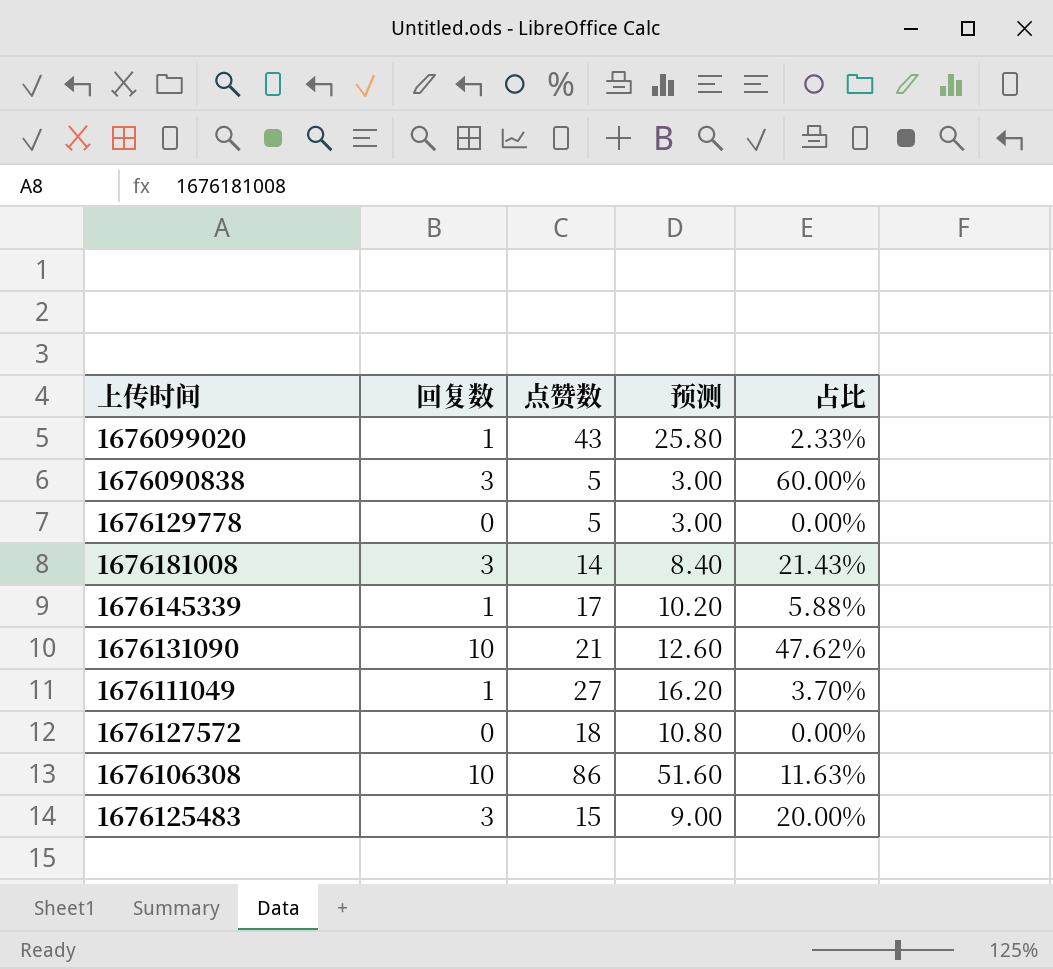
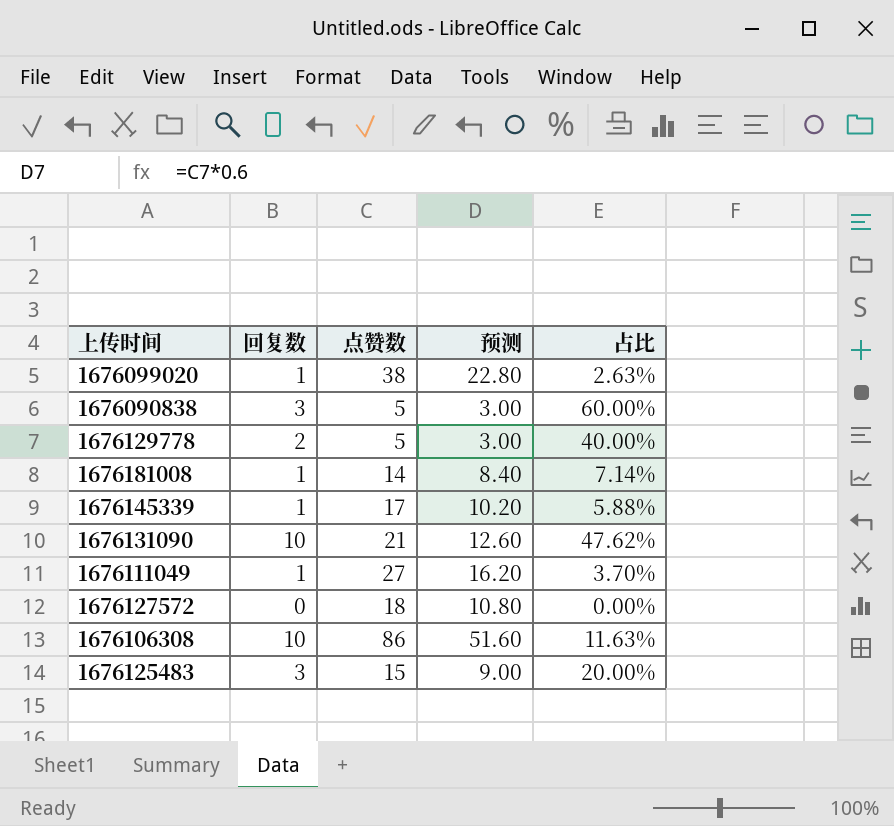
1676099020 | 点赞数: 43 -> 38
1676099020 | 预测: 25.80 -> 22.80
1676099020 | 占比: 2.33% -> 2.63%
1676129778 | 回复数: 0 -> 2
1676129778 | 占比: 0.00% -> 40.00%
1676181008 | 回复数: 3 -> 1
1676181008 | 占比: 21.43% -> 7.14%

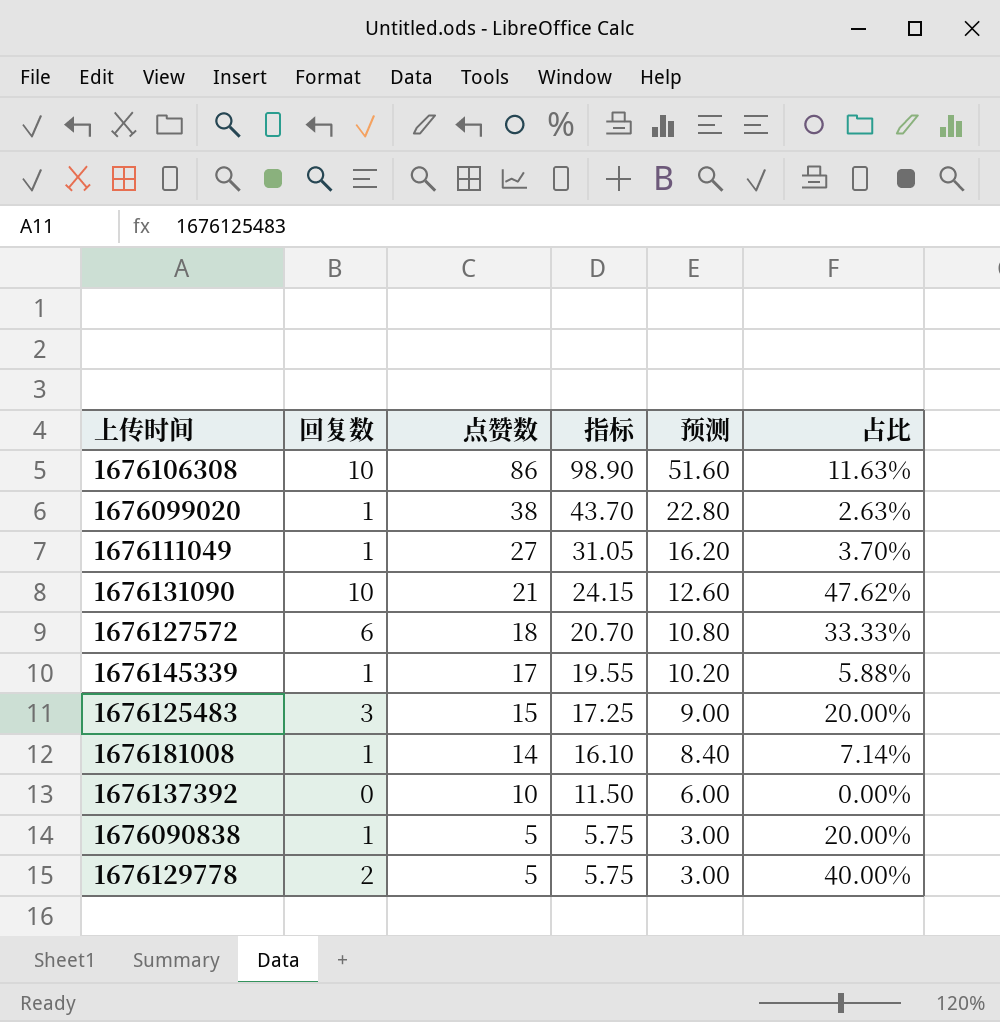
row order: none -> 点赞数 descending
column 指标 | formula: none -> [点赞数] * 1.15
1676127572 | 回复数: 0 -> 6
1676127572 | 占比: 0.00% -> 33.33%
row 1676137392: none -> 0 | 10 | 11.50 | 6.00 | 0.00%
1676090838 | 回复数: 3 -> 1
1676090838 | 占比: 60.00% -> 20.00%

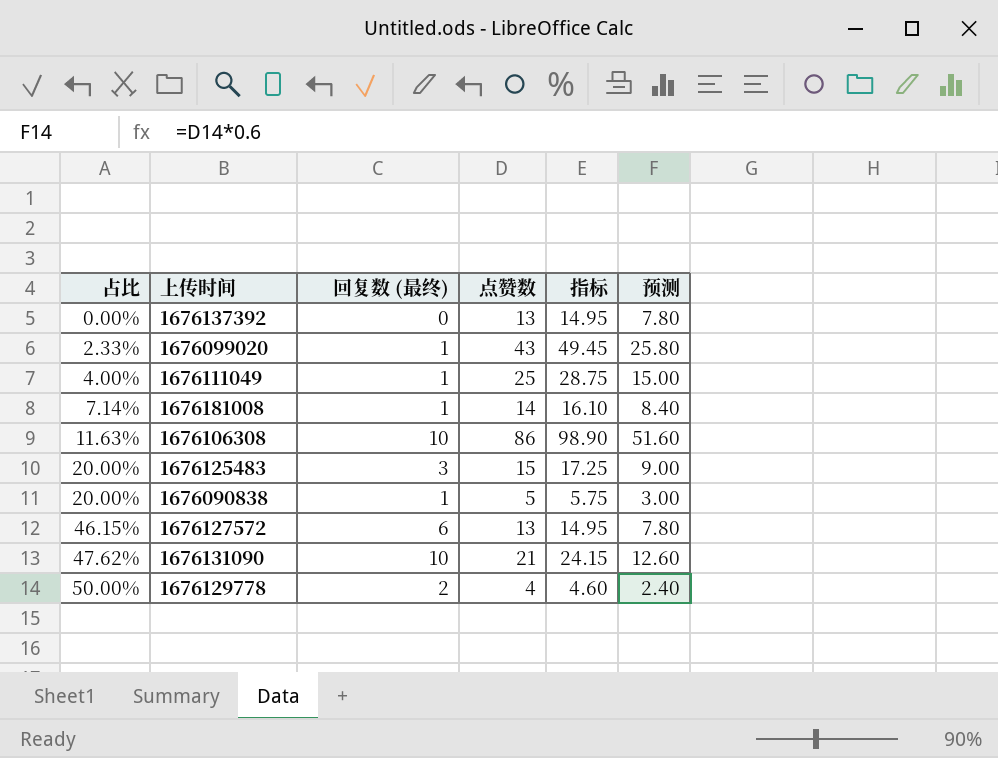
row order: 点赞数 descending -> 占比 ascending
column 占比 | position: 6 -> 1
column name: 回复数 -> 回复数 (最终)
row 1676145339: 1 | 17 | 19.55 | 10.20 | 5.88% -> none
1676137392 | 点赞数: 10 -> 13
1676137392 | 指标: 11.50 -> 14.95
1676137392 | 预测: 6.00 -> 7.80
1676099020 | 占比: 2.63% -> 2.33%
1676099020 | 点赞数: 38 -> 43
1676099020 | 指标: 43.70 -> 49.45
1676099020 | 预测: 22.80 -> 25.80
1676111049 | 占比: 3.70% -> 4.00%
1676111049 | 点赞数: 27 -> 25
1676111049 | 指标: 31.05 -> 28.75
1676111049 | 预测: 16.20 -> 15.00
1676127572 | 占比: 33.33% -> 46.15%
1676127572 | 点赞数: 18 -> 13
1676127572 | 指标: 20.70 -> 14.95
1676127572 | 预测: 10.80 -> 7.80
1676129778 | 占比: 40.00% -> 50.00%
1676129778 | 点赞数: 5 -> 4
1676129778 | 指标: 5.75 -> 4.60
1676129778 | 预测: 3.00 -> 2.40

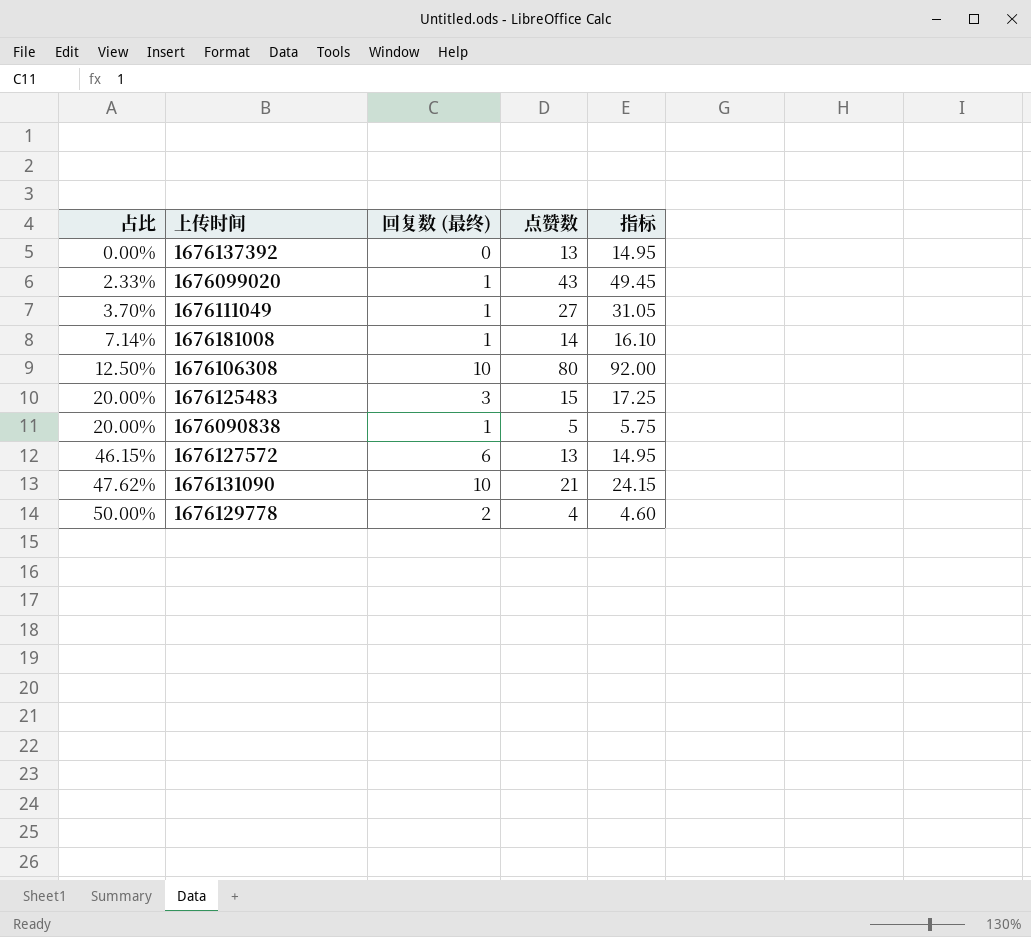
column 预测 | formula: [点赞数] * 0.6 -> none
1676111049 | 占比: 4.00% -> 3.70%
1676111049 | 点赞数: 25 -> 27
1676111049 | 指标: 28.75 -> 31.05
1676106308 | 占比: 11.63% -> 12.50%
1676106308 | 点赞数: 86 -> 80
1676106308 | 指标: 98.90 -> 92.00

